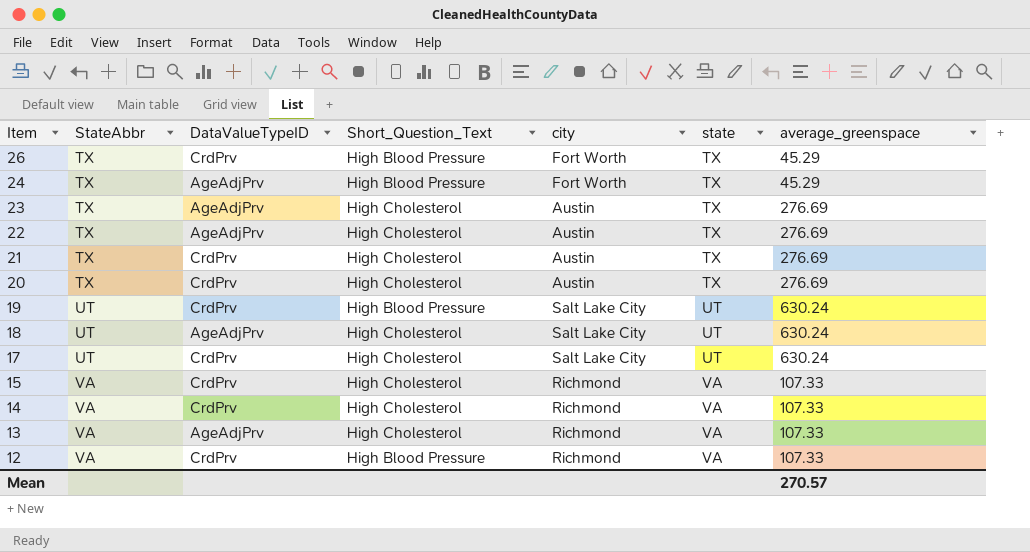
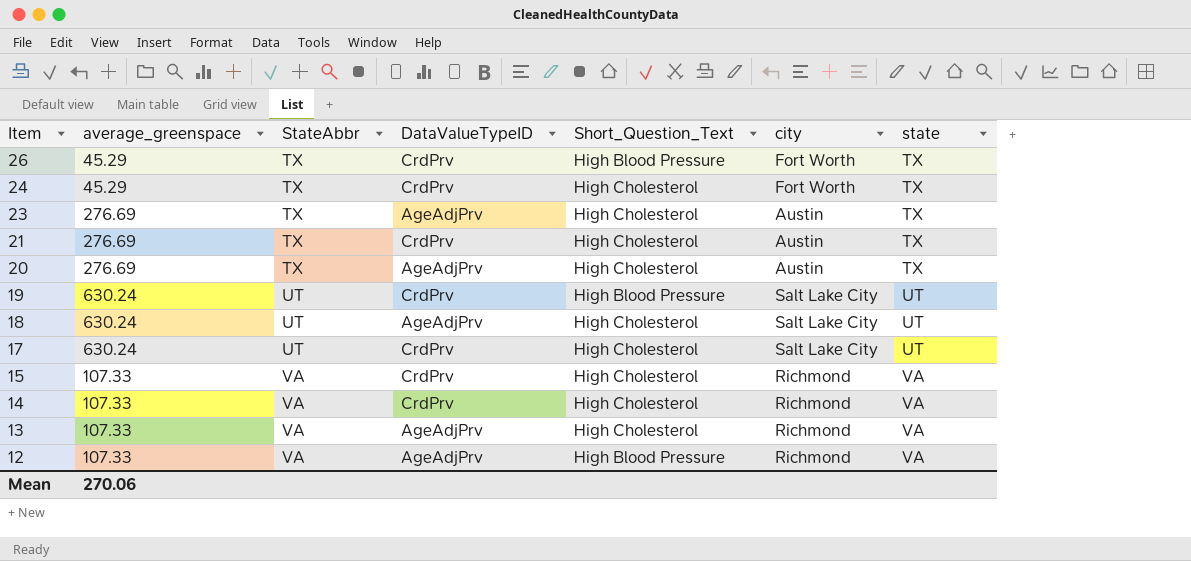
column average_greenspace | position: 7 -> 2
row 22: TX | AgeAdjPrv | High Cholesterol | Austin | TX | 276.69 -> none
24 | DataValueTypeID: AgeAdjPrv -> CrdPrv
24 | Short_Question_Text: High Blood Pressure -> High Cholesterol
20 | DataValueTypeID: CrdPrv -> AgeAdjPrv
12 | DataValueTypeID: CrdPrv -> AgeAdjPrv
Mean | average_greenspace: 270.57 -> 270.06

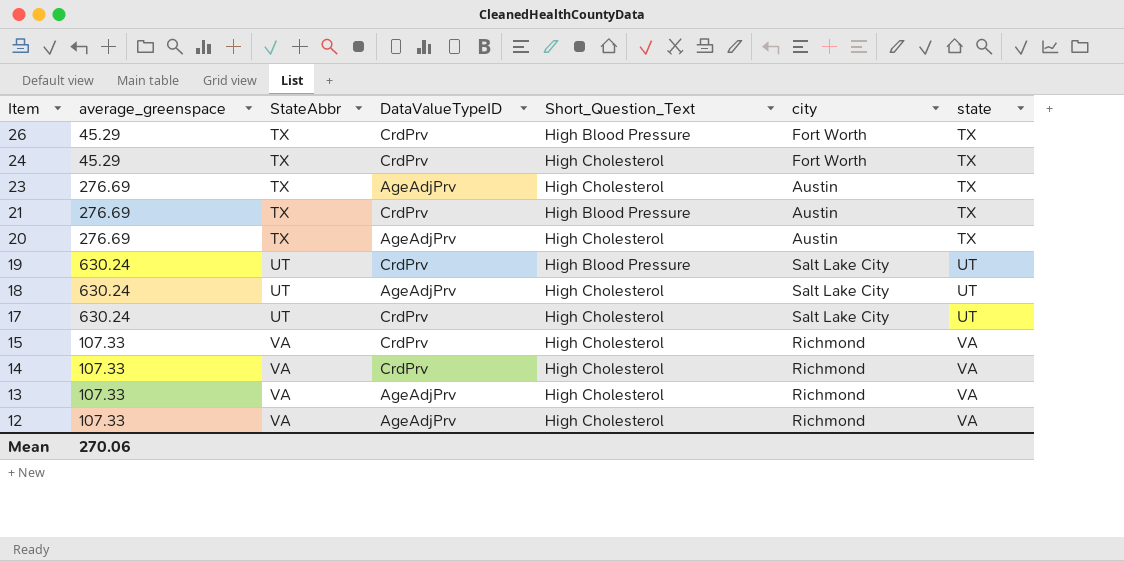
21 | Short_Question_Text: High Cholesterol -> High Blood Pressure
12 | Short_Question_Text: High Blood Pressure -> High Cholesterol

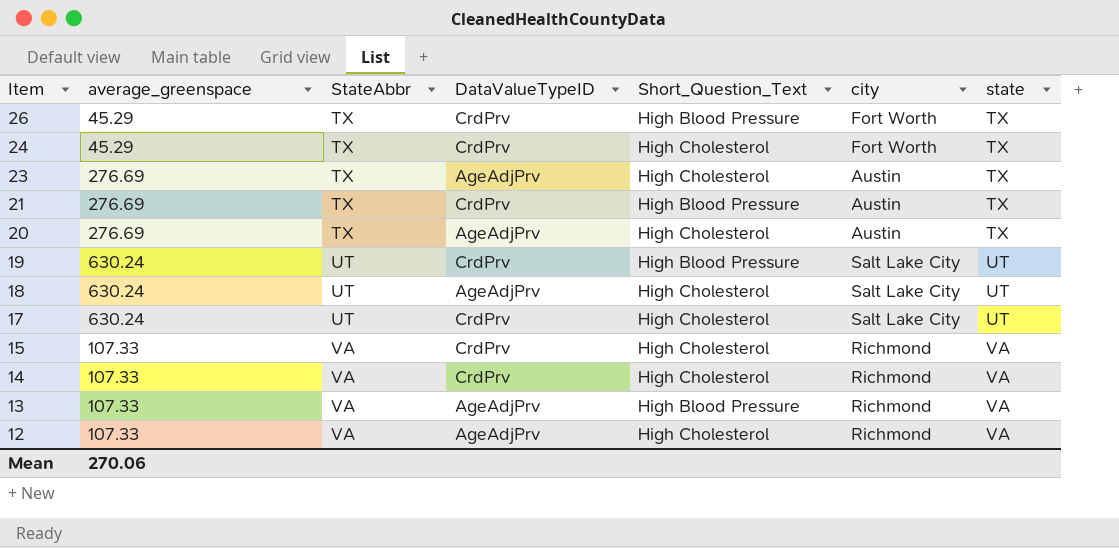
13 | Short_Question_Text: High Cholesterol -> High Blood Pressure

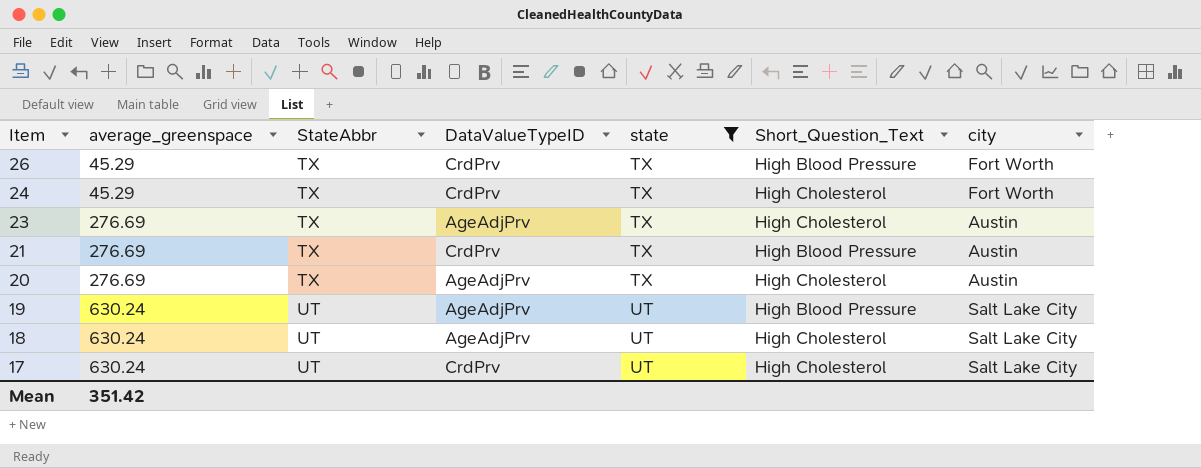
filter: none -> state != VA
column state | position: 7 -> 5
19 | DataValueTypeID: CrdPrv -> AgeAdjPrv
Mean | average_greenspace: 270.06 -> 351.42

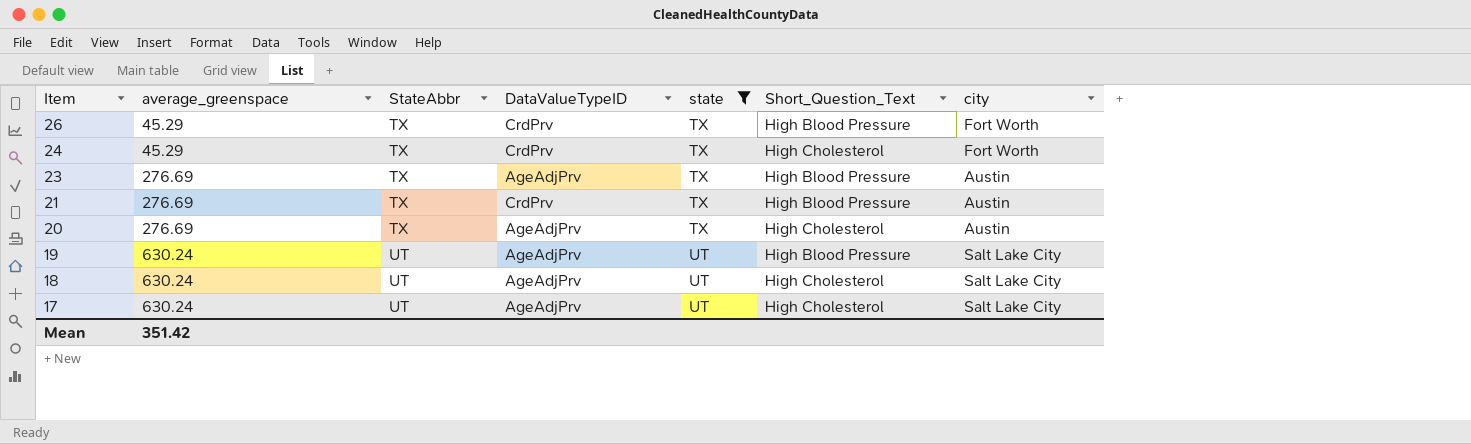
23 | Short_Question_Text: High Cholesterol -> High Blood Pressure
17 | DataValueTypeID: CrdPrv -> AgeAdjPrv

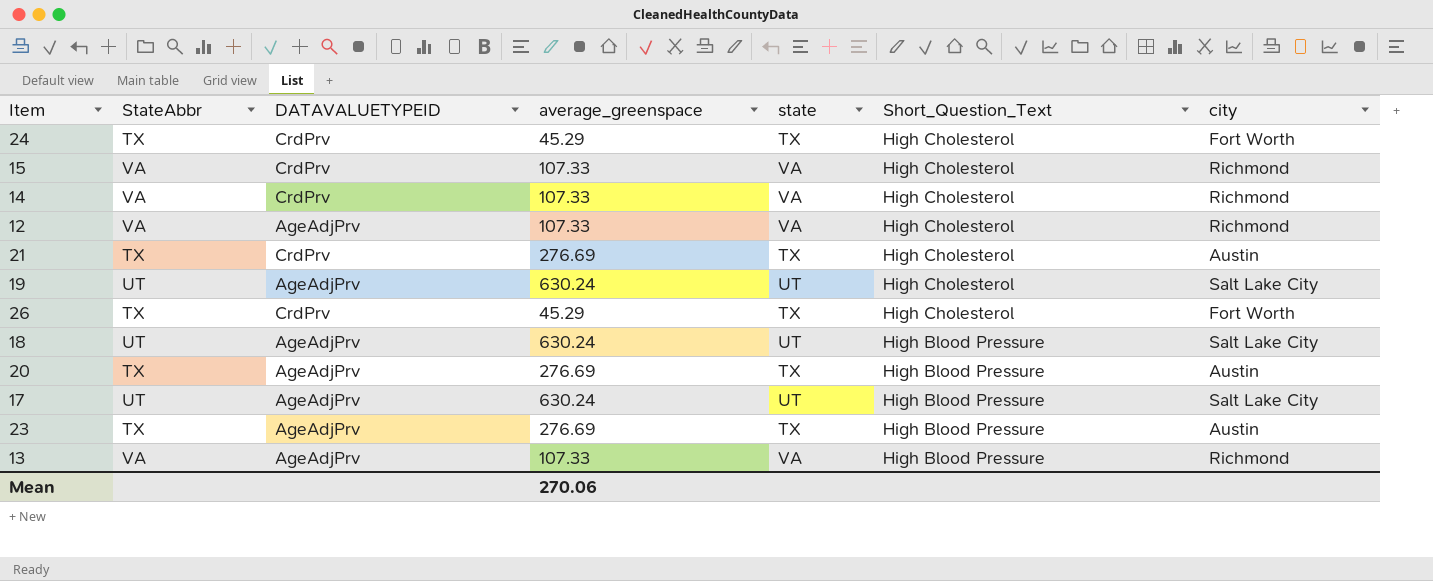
filter: state != VA -> none
row order: Item descending -> Short_Question_Text descending
column name: DataValueTypeID -> DATAVALUETYPEID
column average_greenspace | position: 2 -> 4
21 | Short_Question_Text: High Blood Pressure -> High Cholesterol
19 | Short_Question_Text: High Blood Pressure -> High Cholesterol
26 | Short_Question_Text: High Blood Pressure -> High Cholesterol
18 | Short_Question_Text: High Cholesterol -> High Blood Pressure
20 | Short_Question_Text: High Cholesterol -> High Blood Pressure
17 | Short_Question_Text: High Cholesterol -> High Blood Pressure
Mean | average_greenspace: 351.42 -> 270.06

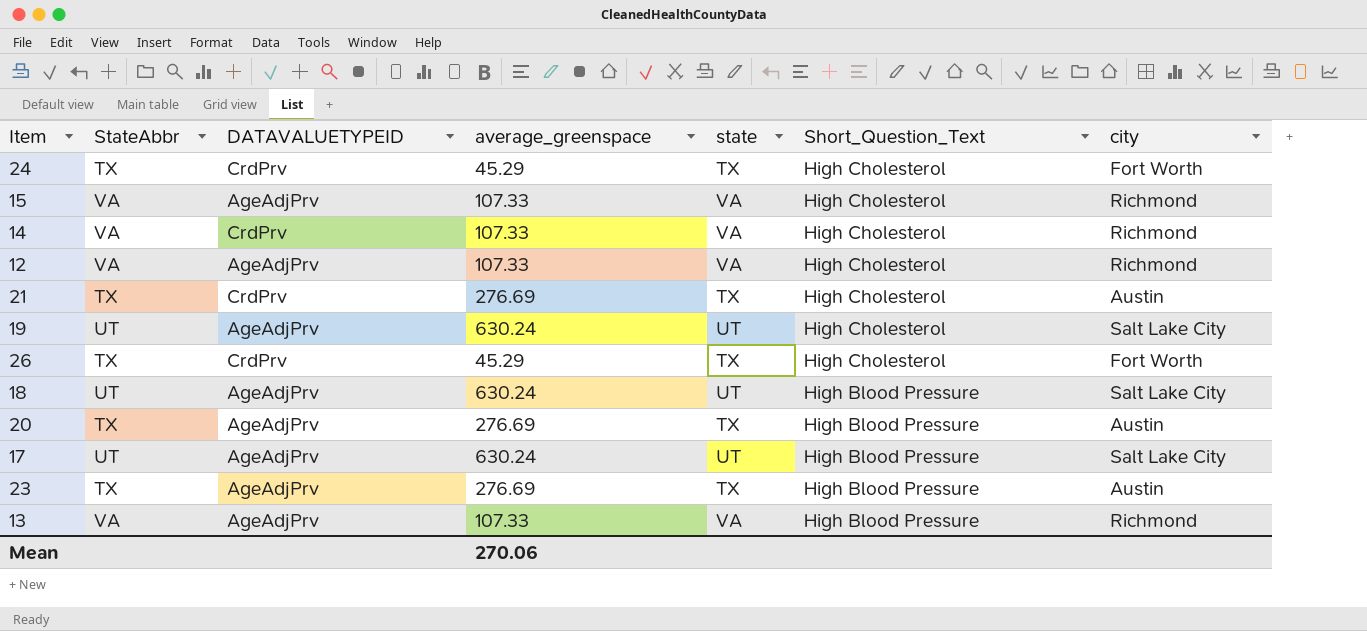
15 | DATAVALUETYPEID: CrdPrv -> AgeAdjPrv

